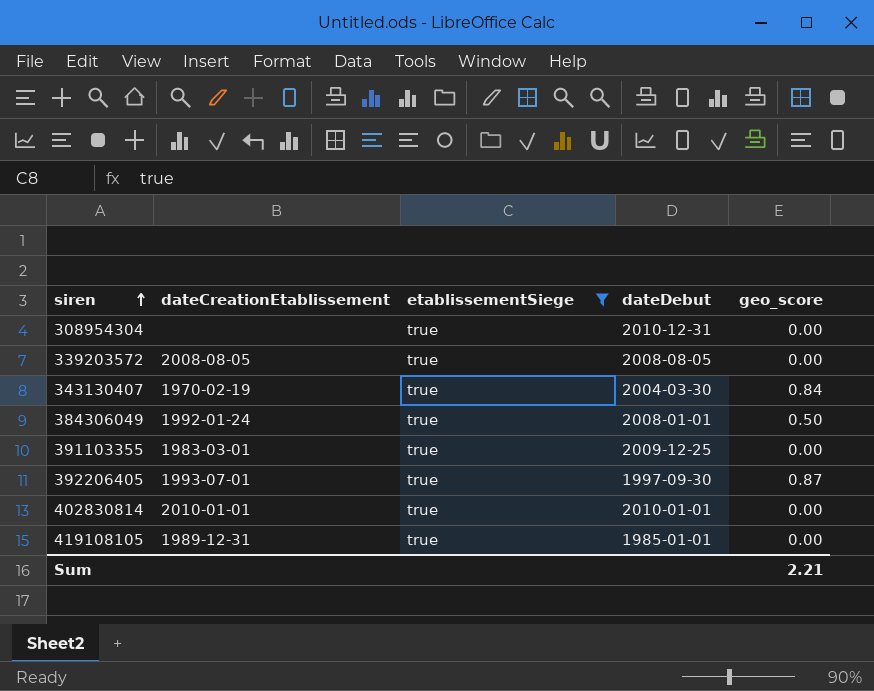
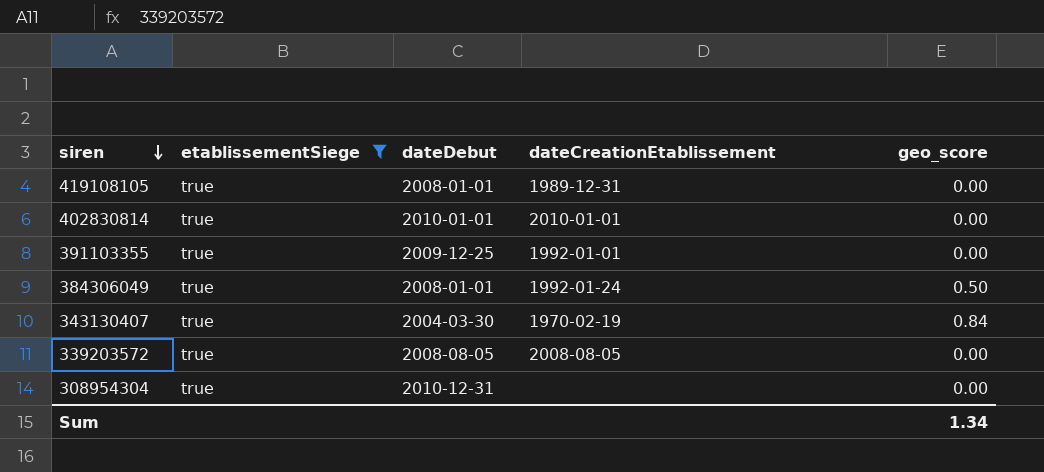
row order: siren ascending -> siren descending
column dateCreationEtablissement | position: 2 -> 4
row 392206405: 1993-07-01 | true | 1997-09-30 | 0.87 -> none
419108105 | dateDebut: 1985-01-01 -> 2008-01-01
391103355 | dateCreationEtablissement: 1983-03-01 -> 1992-01-01
Sum | geo_score: 2.21 -> 1.34

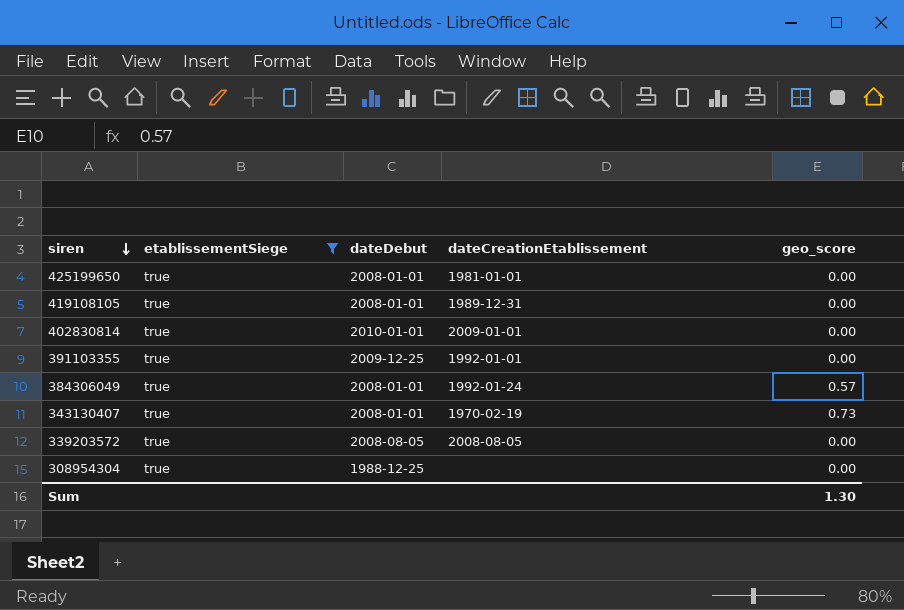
row 425199650: none -> true | 2008-01-01 | 1981-01-01 | 0.00
402830814 | dateCreationEtablissement: 2010-01-01 -> 2009-01-01
384306049 | geo_score: 0.50 -> 0.57
343130407 | dateDebut: 2004-03-30 -> 2008-01-01
343130407 | geo_score: 0.84 -> 0.73
308954304 | dateDebut: 2010-12-31 -> 1988-12-25
Sum | geo_score: 1.34 -> 1.30

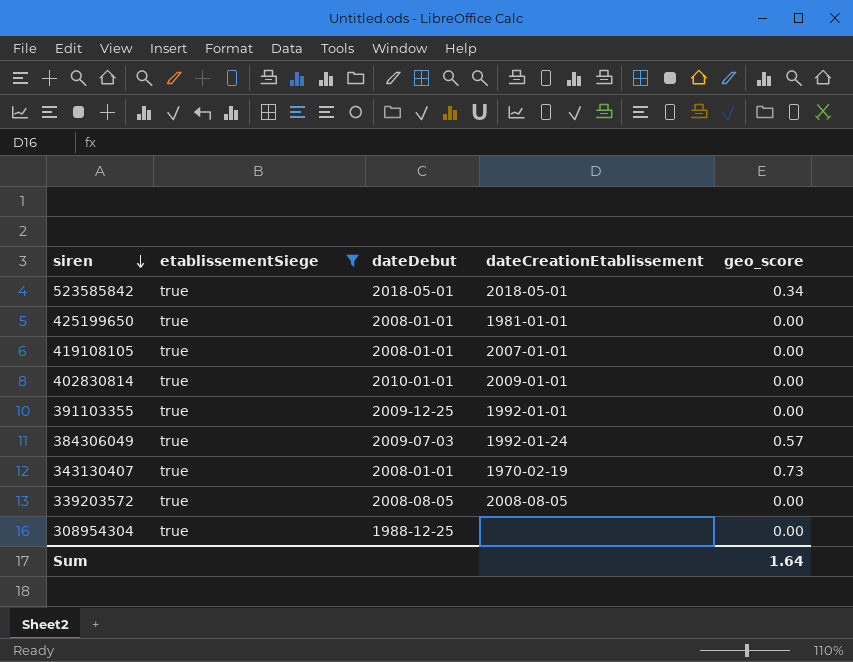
row 523585842: none -> true | 2018-05-01 | 2018-05-01 | 0.34
419108105 | dateCreationEtablissement: 1989-12-31 -> 2007-01-01
384306049 | dateDebut: 2008-01-01 -> 2009-07-03
Sum | geo_score: 1.30 -> 1.64

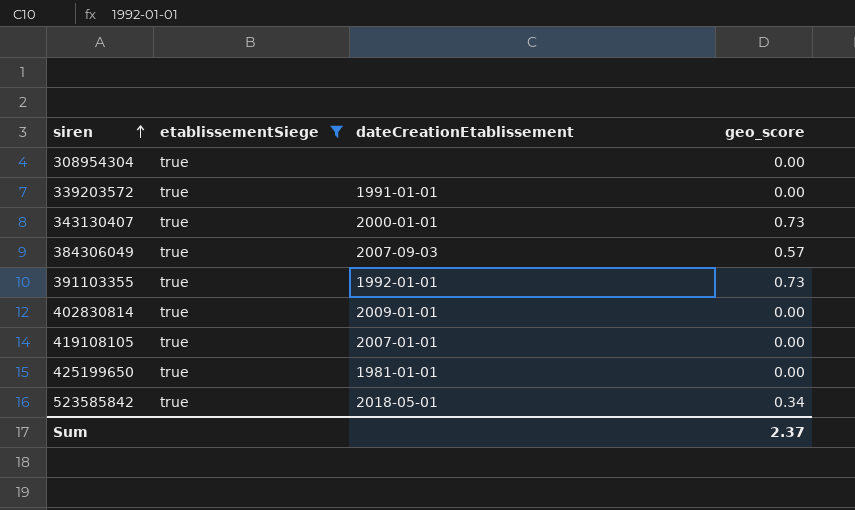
row order: siren descending -> siren ascending
column dateDebut | position: 3 -> none
339203572 | dateCreationEtablissement: 2008-08-05 -> 1991-01-01
343130407 | dateCreationEtablissement: 1970-02-19 -> 2000-01-01
384306049 | dateCreationEtablissement: 1992-01-24 -> 2007-09-03
391103355 | geo_score: 0.00 -> 0.73
Sum | geo_score: 1.64 -> 2.37

